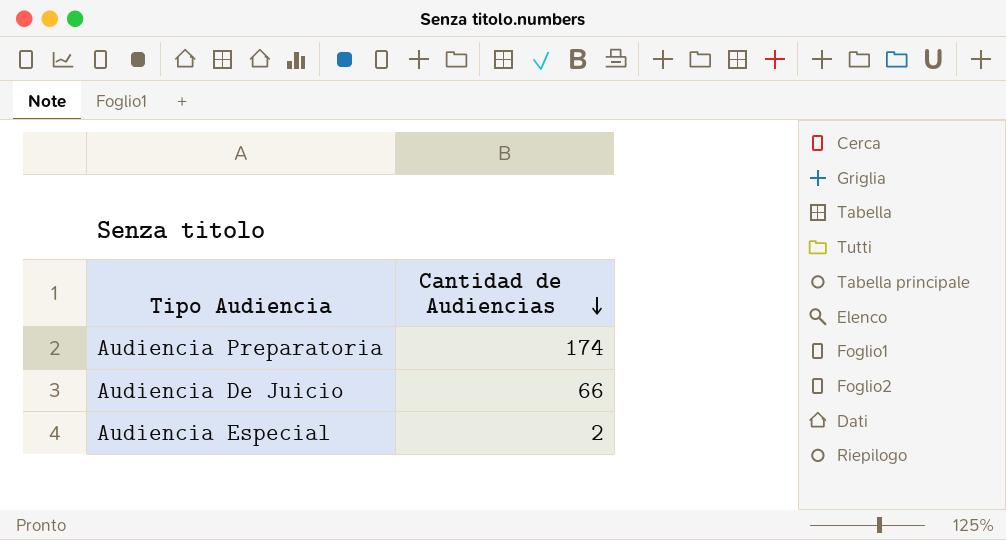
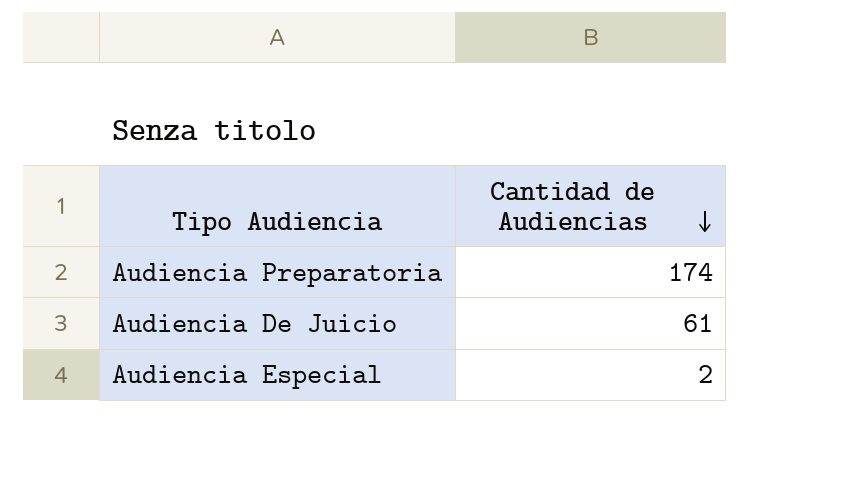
Audiencia De Juicio | Cantidad de Audiencias: 66 -> 61

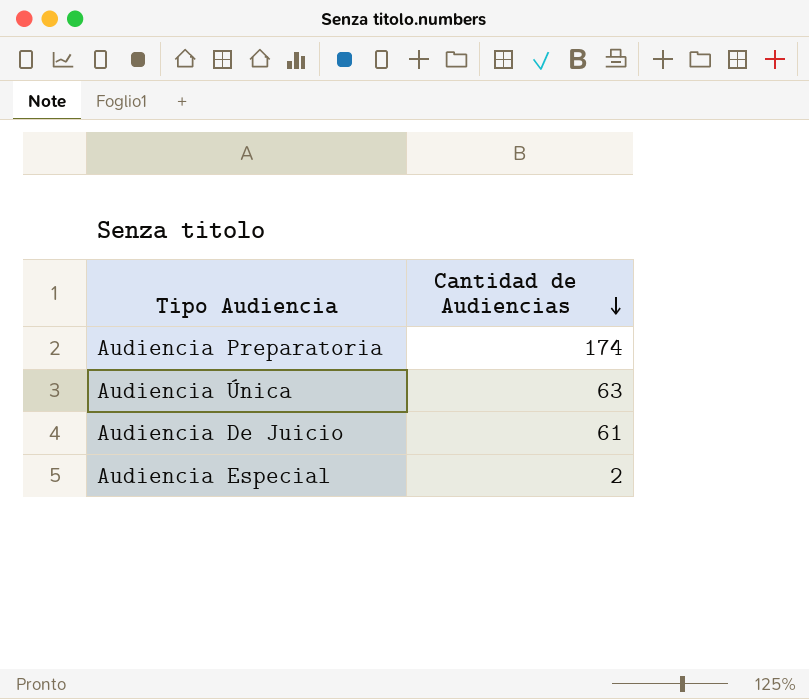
row Audiencia Única: none -> 63

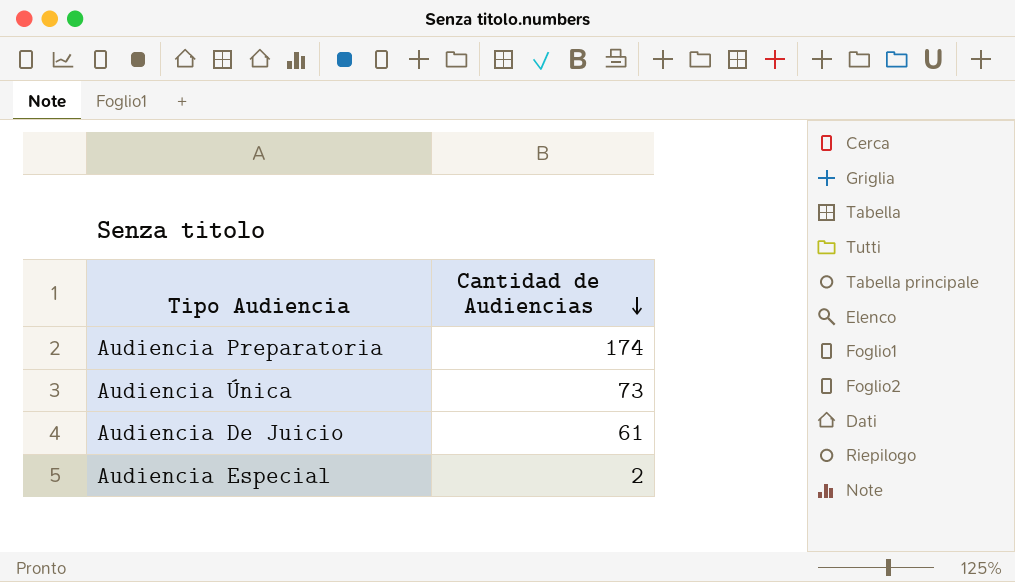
Audiencia Única | Cantidad de Audiencias: 63 -> 73

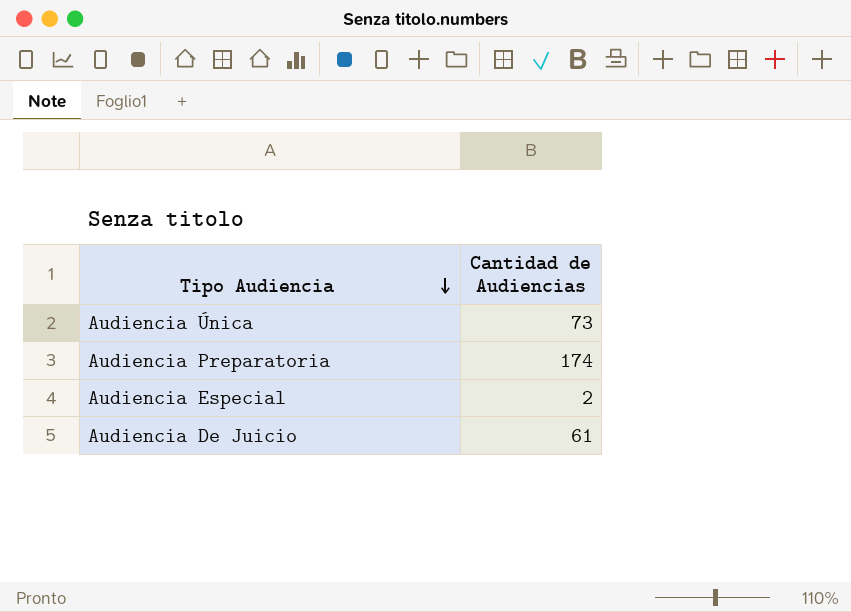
row order: Cantidad de Audiencias descending -> Tipo Audiencia descending

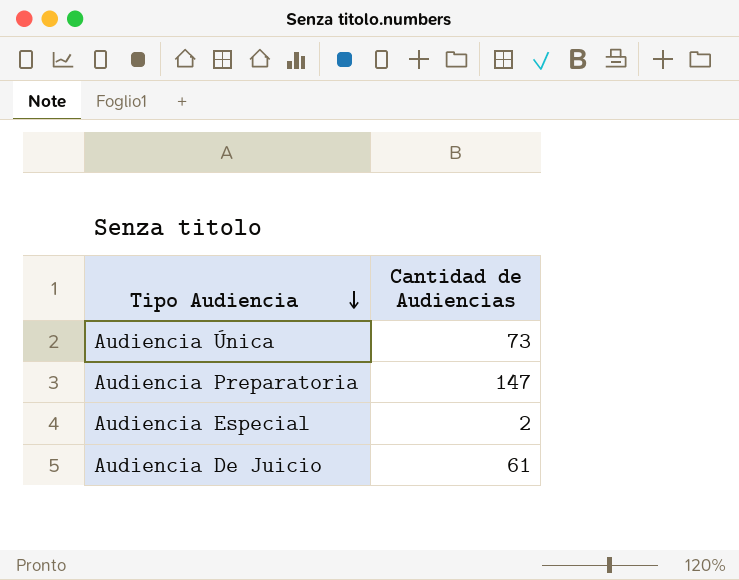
Audiencia Preparatoria | Cantidad de Audiencias: 174 -> 147

